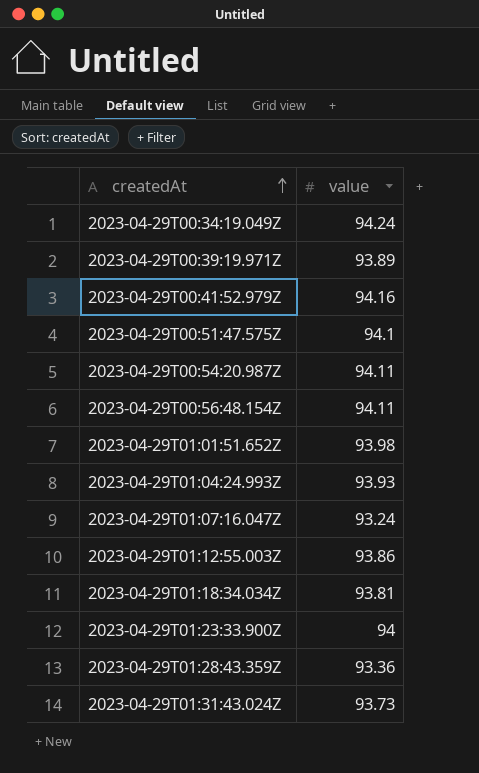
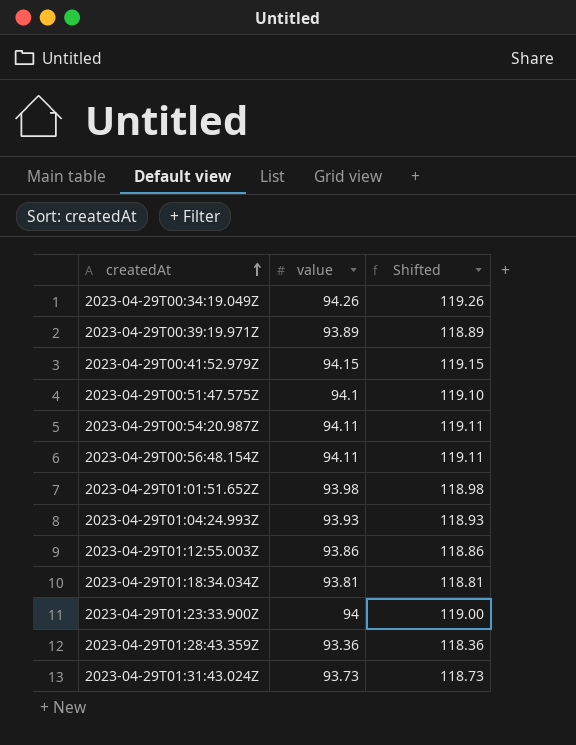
column Shifted | formula: none -> [value] + 25
row 2023-04-29T01:07:16.047Z: 93.24 -> none
2023-04-29T00:34:19.049Z | value: 94.24 -> 94.26
2023-04-29T00:41:52.979Z | value: 94.16 -> 94.15

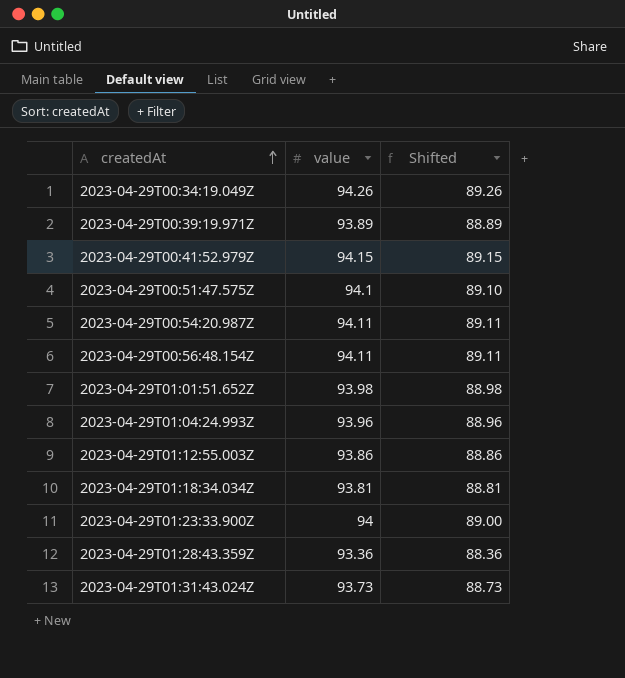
column Shifted | formula: [value] + 25 -> [value] - 5
2023-04-29T01:04:24.993Z | value: 93.93 -> 93.96

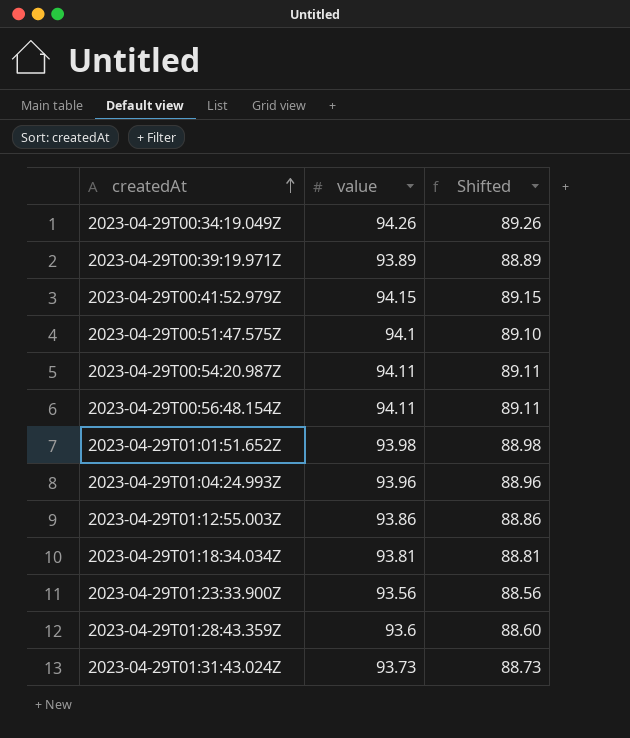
2023-04-29T01:23:33.900Z | value: 94 -> 93.56
2023-04-29T01:23:33.900Z | Shifted: 89.00 -> 88.56
2023-04-29T01:28:43.359Z | value: 93.36 -> 93.6
2023-04-29T01:28:43.359Z | Shifted: 88.36 -> 88.60

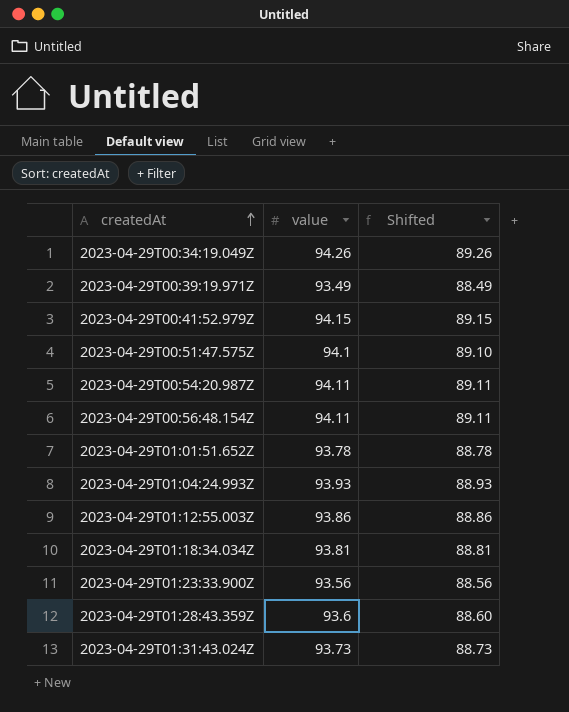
2023-04-29T00:39:19.971Z | value: 93.89 -> 93.49
2023-04-29T00:39:19.971Z | Shifted: 88.89 -> 88.49
2023-04-29T01:01:51.652Z | value: 93.98 -> 93.78
2023-04-29T01:01:51.652Z | Shifted: 88.98 -> 88.78
2023-04-29T01:04:24.993Z | value: 93.96 -> 93.93
2023-04-29T01:04:24.993Z | Shifted: 88.96 -> 88.93

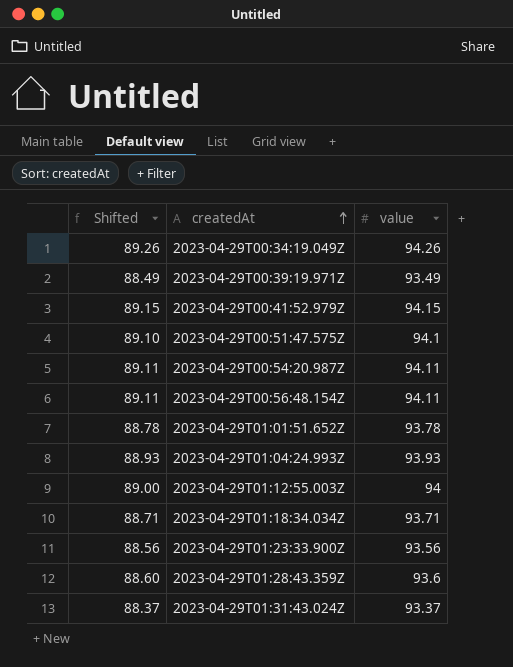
column Shifted | position: 3 -> 1
2023-04-29T01:12:55.003Z | Shifted: 88.86 -> 89.00
2023-04-29T01:12:55.003Z | value: 93.86 -> 94
2023-04-29T01:18:34.034Z | Shifted: 88.81 -> 88.71
2023-04-29T01:18:34.034Z | value: 93.81 -> 93.71
2023-04-29T01:31:43.024Z | Shifted: 88.73 -> 88.37
2023-04-29T01:31:43.024Z | value: 93.73 -> 93.37

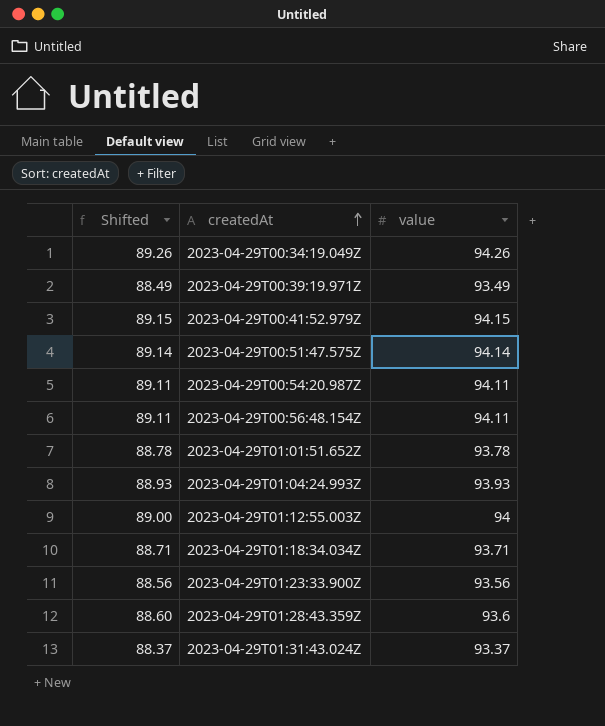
2023-04-29T00:51:47.575Z | Shifted: 89.10 -> 89.14
2023-04-29T00:51:47.575Z | value: 94.1 -> 94.14

